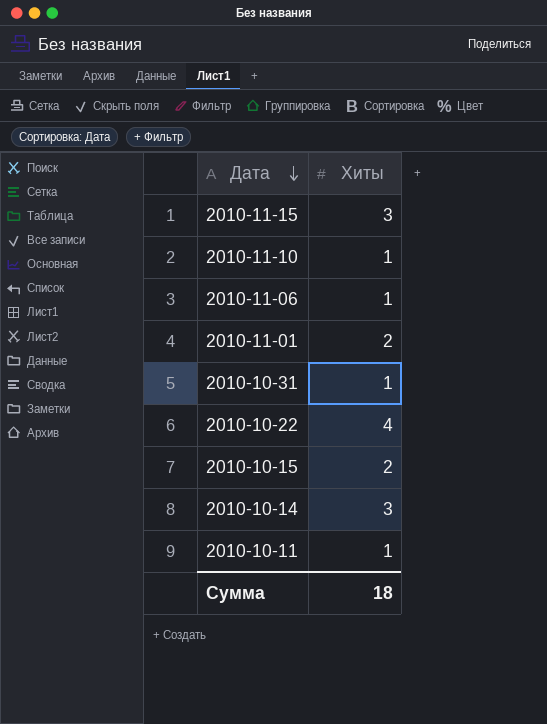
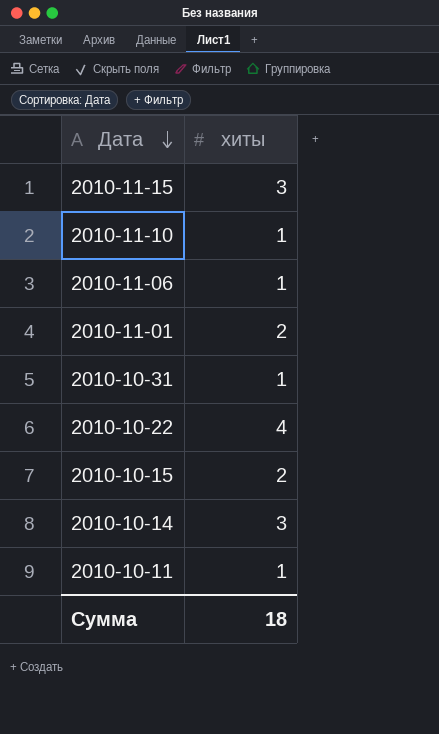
column name: Хиты -> хиты

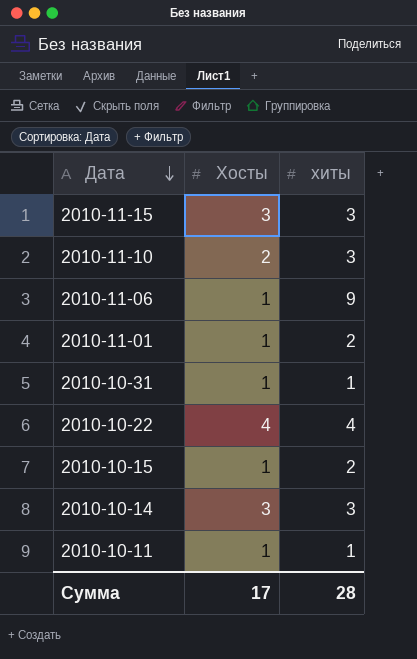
column Хосты | position: none -> 2
2010-11-10 | хиты: 1 -> 3
2010-11-06 | хиты: 1 -> 9
Сумма | хиты: 18 -> 28

